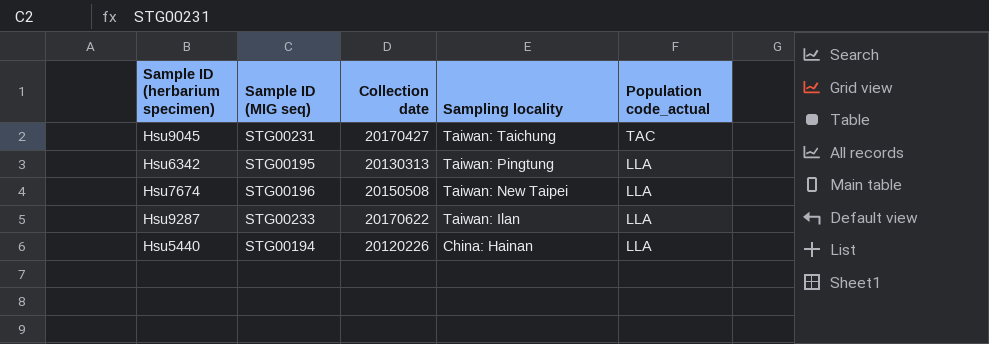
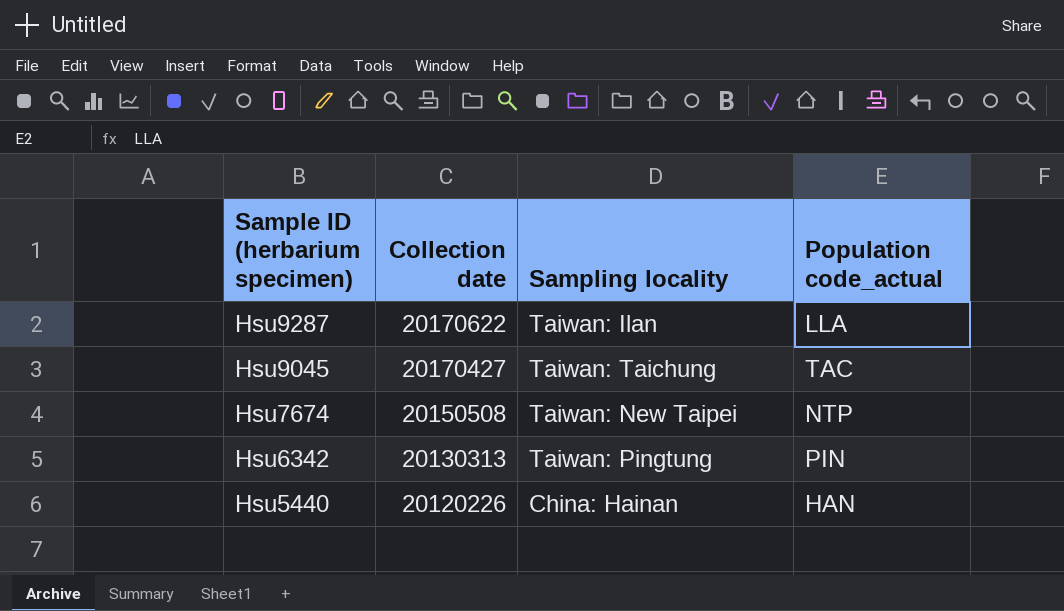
row order: Sampling locality descending -> Sample ID (herbarium specimen) descending
column Sample ID (MIG seq) | position: 2 -> none
Hsu7674 | Population code_actual: LLA -> NTP
Hsu6342 | Population code_actual: LLA -> PIN
Hsu5440 | Population code_actual: LLA -> HAN

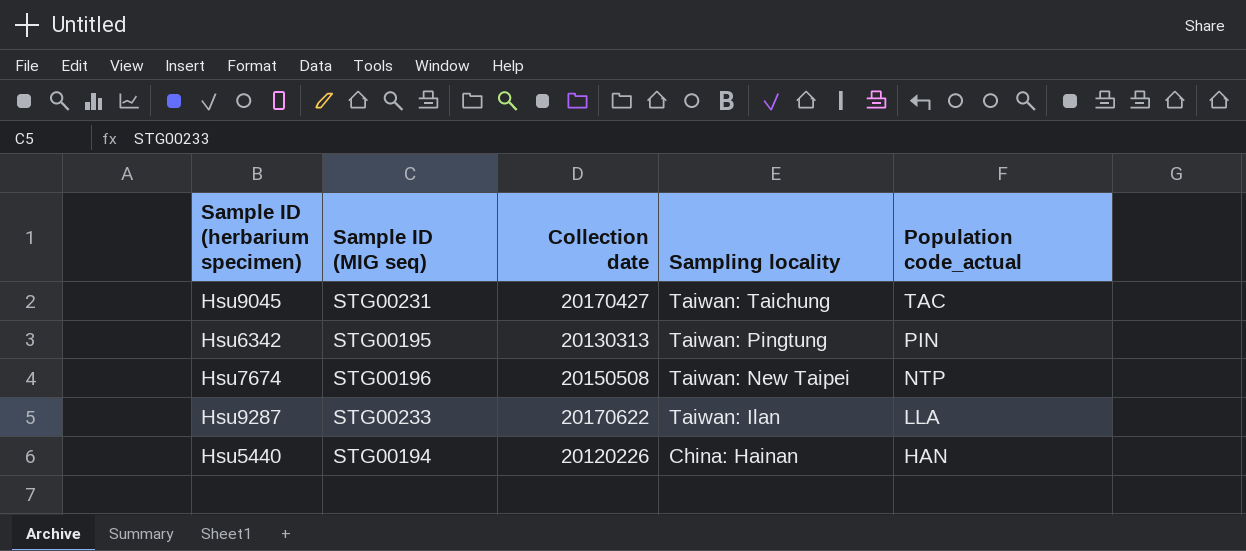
row order: Sample ID (herbarium specimen) descending -> Sampling locality descending
column Sample ID (MIG seq) | position: none -> 2

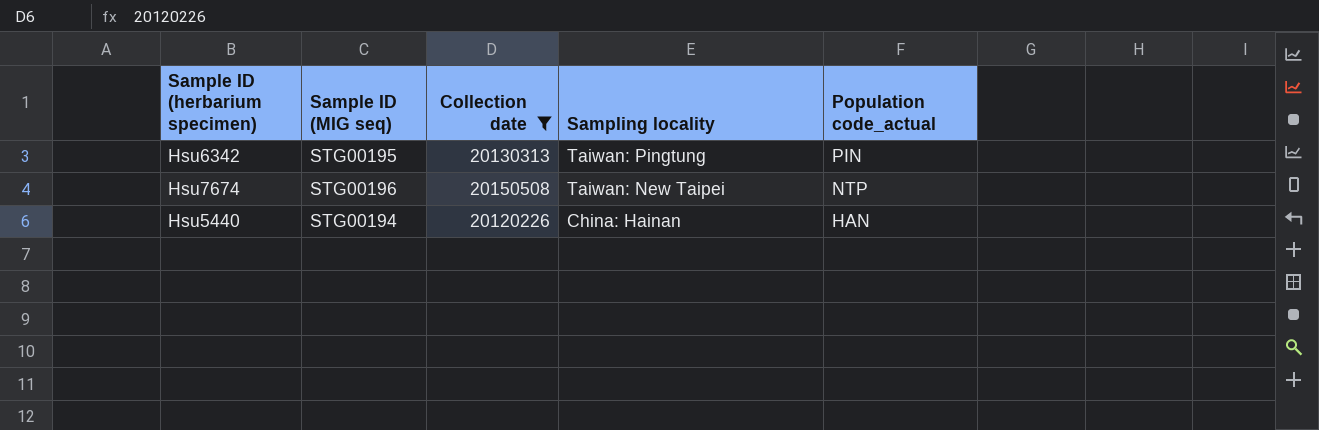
filter: none -> Collection date <= 20150508

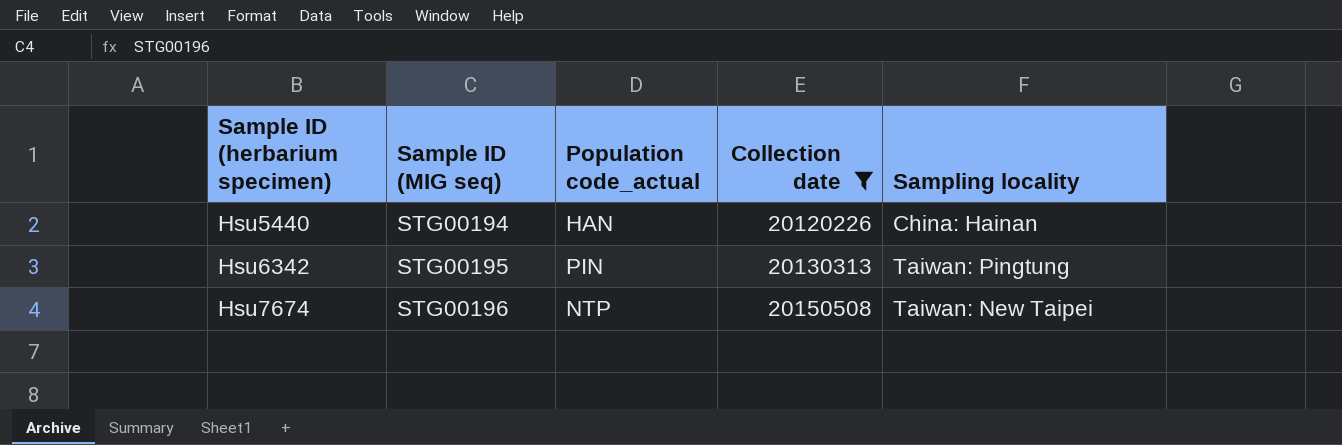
row order: Sampling locality descending -> Sample ID (herbarium specimen) ascending
column Population code_actual | position: 5 -> 3

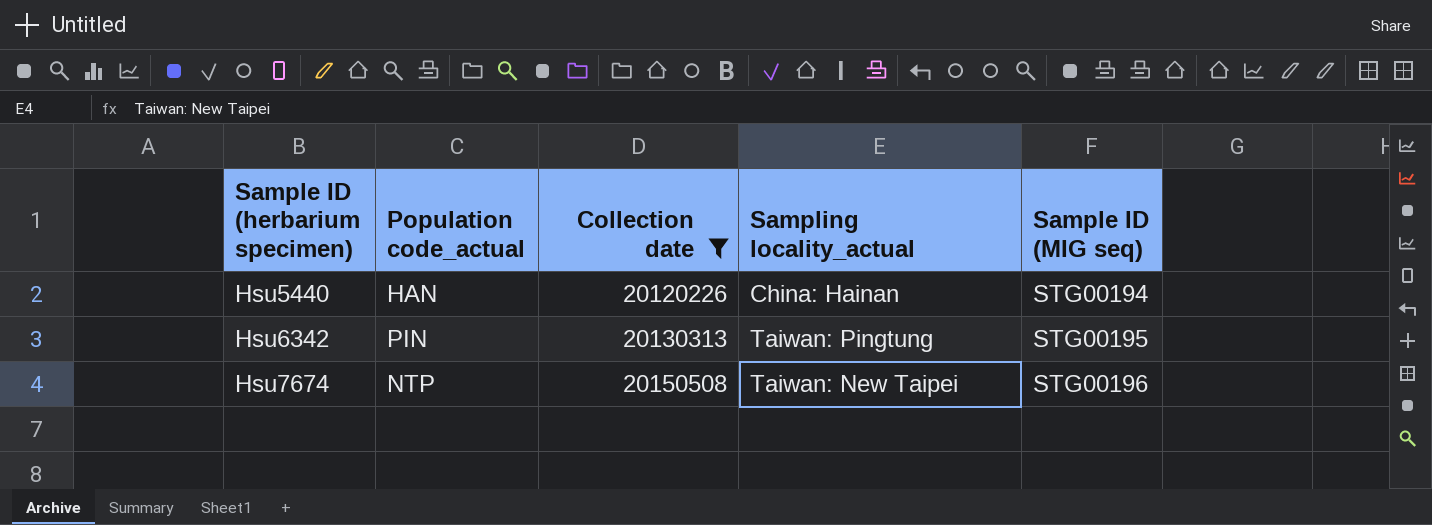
column name: Sampling locality -> Sampling locality_actual
column Sample ID (MIG seq) | position: 2 -> 5

